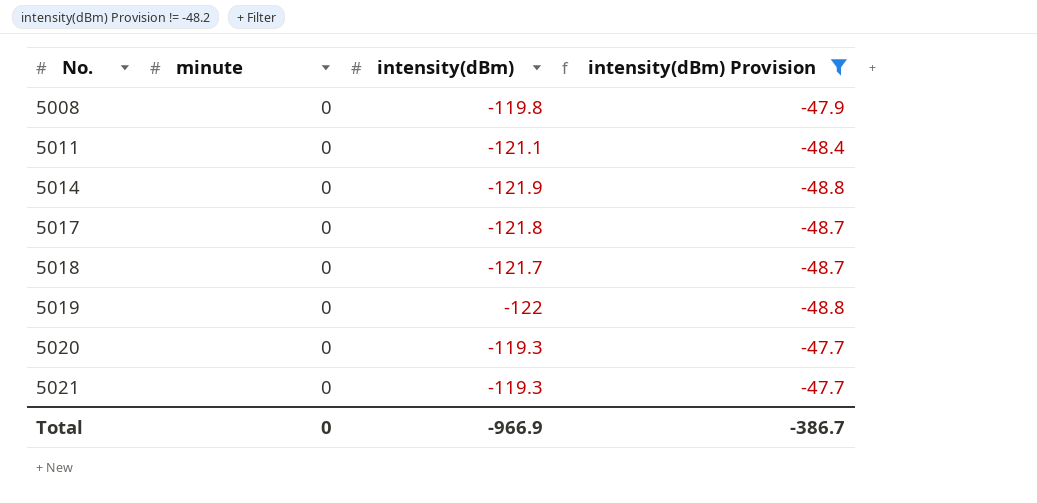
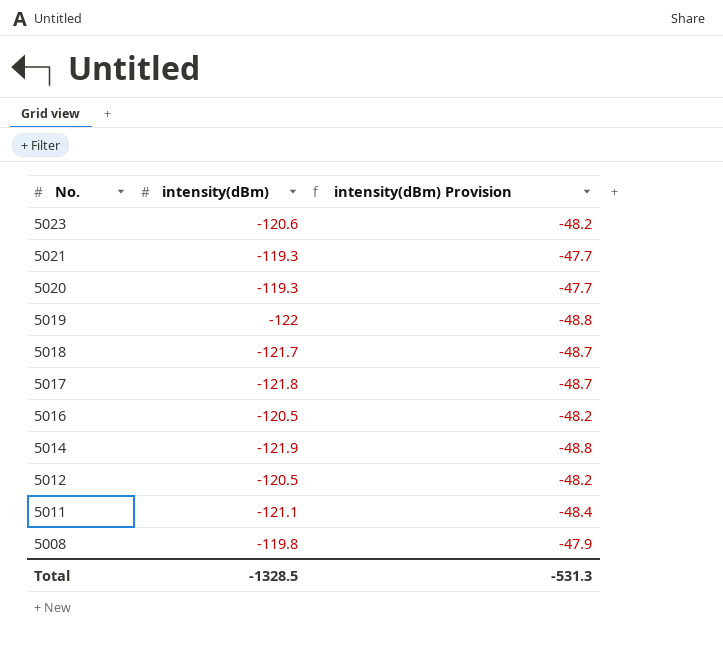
filter: intensity(dBm) Provision != -48.2 -> none
row order: No. ascending -> No. descending
column minute | position: 2 -> none
Total | intensity(dBm): -966.9 -> -1328.5
Total | intensity(dBm) Provision: -386.7 -> -531.3

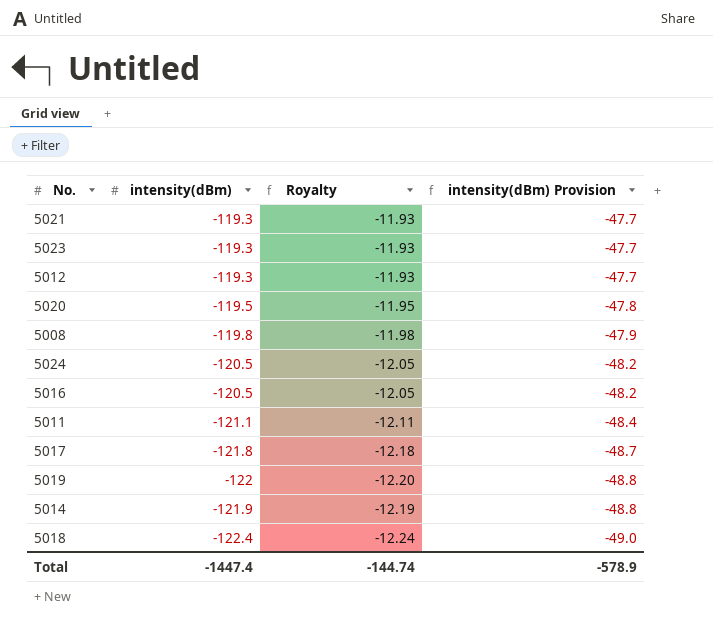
row order: No. descending -> intensity(dBm) Provision descending
column Royalty | formula: none -> [intensity(dBm)] * 0.1
5023 | intensity(dBm): -120.6 -> -119.3
5023 | intensity(dBm) Provision: -48.2 -> -47.7
5012 | intensity(dBm): -120.5 -> -119.3
5012 | intensity(dBm) Provision: -48.2 -> -47.7
5020 | intensity(dBm): -119.3 -> -119.5
5020 | intensity(dBm) Provision: -47.7 -> -47.8
row 5024: none -> -120.5 | -12.05 | -48.2
5018 | intensity(dBm): -121.7 -> -122.4
5018 | intensity(dBm) Provision: -48.7 -> -49.0
Total | intensity(dBm): -1328.5 -> -1447.4
Total | intensity(dBm) Provision: -531.3 -> -578.9

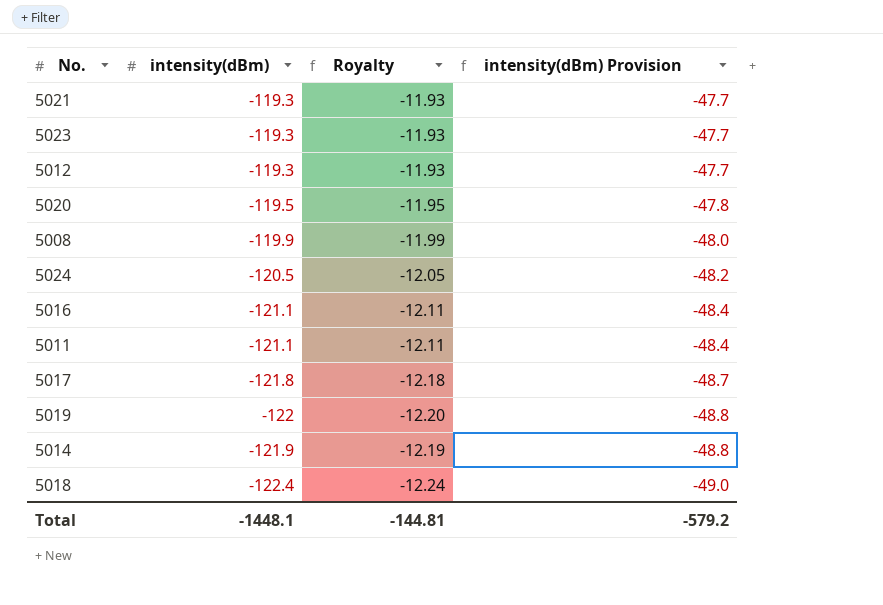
5008 | intensity(dBm): -119.8 -> -119.9
5008 | Royalty: -11.98 -> -11.99
5008 | intensity(dBm) Provision: -47.9 -> -48.0
5016 | intensity(dBm): -120.5 -> -121.1
5016 | Royalty: -12.05 -> -12.11
5016 | intensity(dBm) Provision: -48.2 -> -48.4
Total | intensity(dBm): -1447.4 -> -1448.1
Total | Royalty: -144.74 -> -144.81
Total | intensity(dBm) Provision: -578.9 -> -579.2

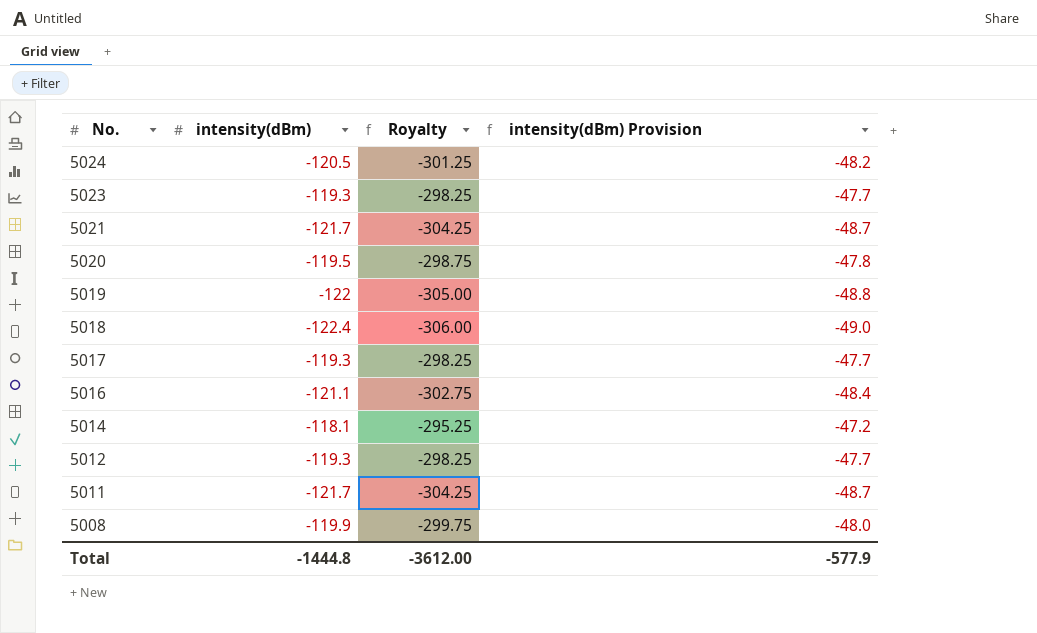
row order: intensity(dBm) Provision descending -> No. descending
column Royalty | formula: [intensity(dBm)] * 0.1 -> [intensity(dBm)] * 2.5
5021 | intensity(dBm): -119.3 -> -121.7
5021 | intensity(dBm) Provision: -47.7 -> -48.7
5017 | intensity(dBm): -121.8 -> -119.3
5017 | intensity(dBm) Provision: -48.7 -> -47.7
5014 | intensity(dBm): -121.9 -> -118.1
5014 | intensity(dBm) Provision: -48.8 -> -47.2
5011 | intensity(dBm): -121.1 -> -121.7
5011 | intensity(dBm) Provision: -48.4 -> -48.7
Total | intensity(dBm): -1448.1 -> -1444.8
Total | Royalty: -144.81 -> -3612.00
Total | intensity(dBm) Provision: -579.2 -> -577.9

